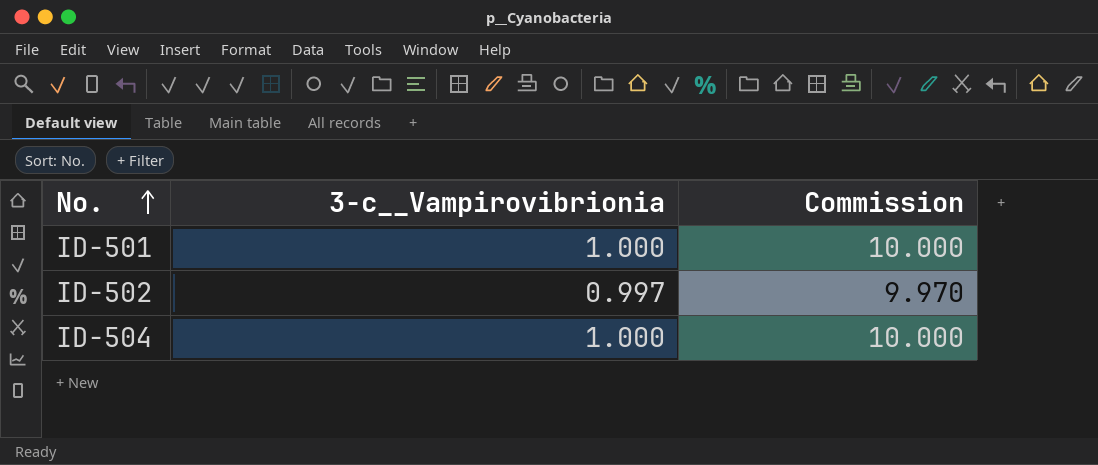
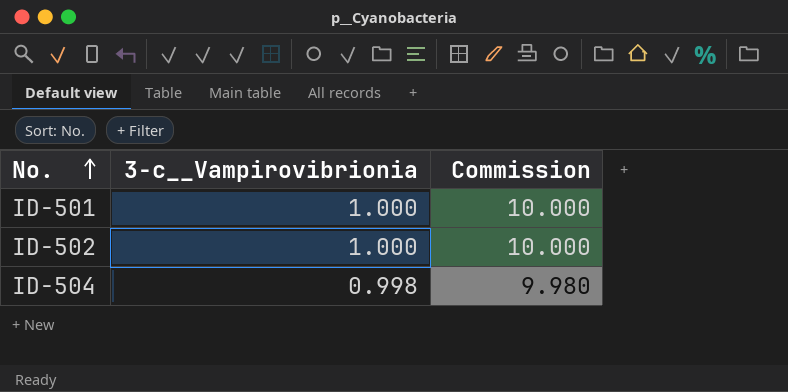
ID-502 | 3-c__Vampirovibrionia: 0.997 -> 1.000
ID-502 | Commission: 9.970 -> 10.000
ID-504 | 3-c__Vampirovibrionia: 1.000 -> 0.998
ID-504 | Commission: 10.000 -> 9.980

